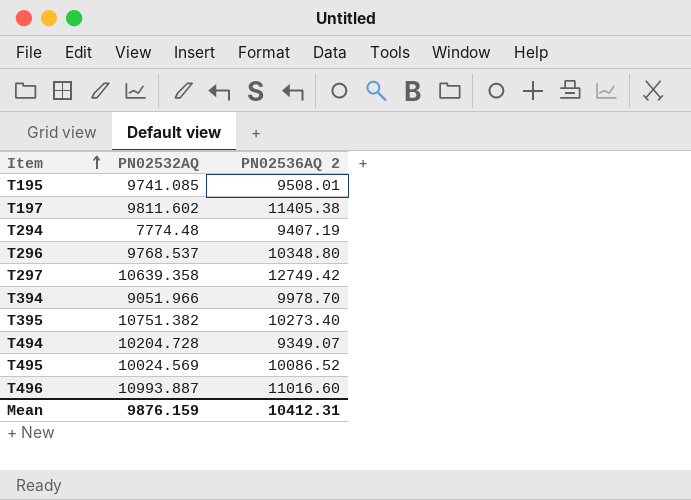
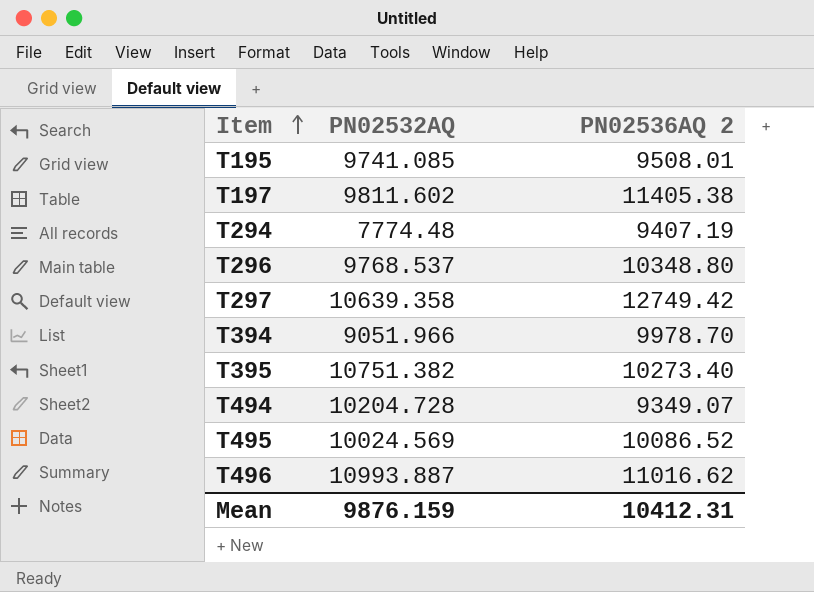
T496 | PN02536AQ 2: 11016.60 -> 11016.62

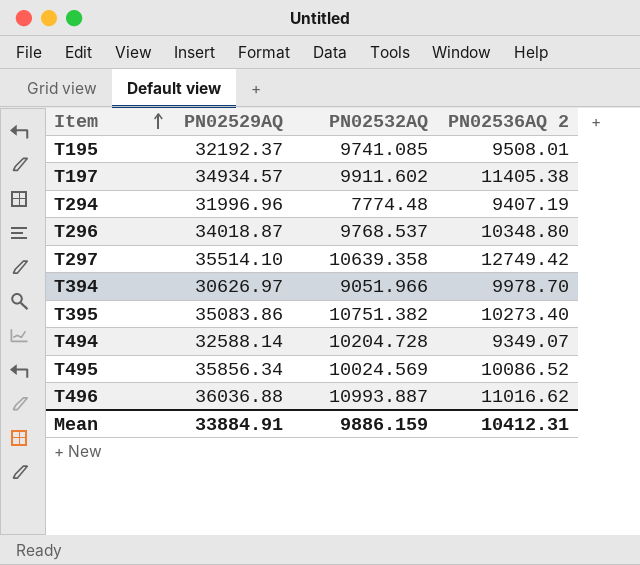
column PN02529AQ | position: none -> 2
T197 | PN02532AQ: 9811.602 -> 9911.602
Mean | PN02532AQ: 9876.159 -> 9886.159

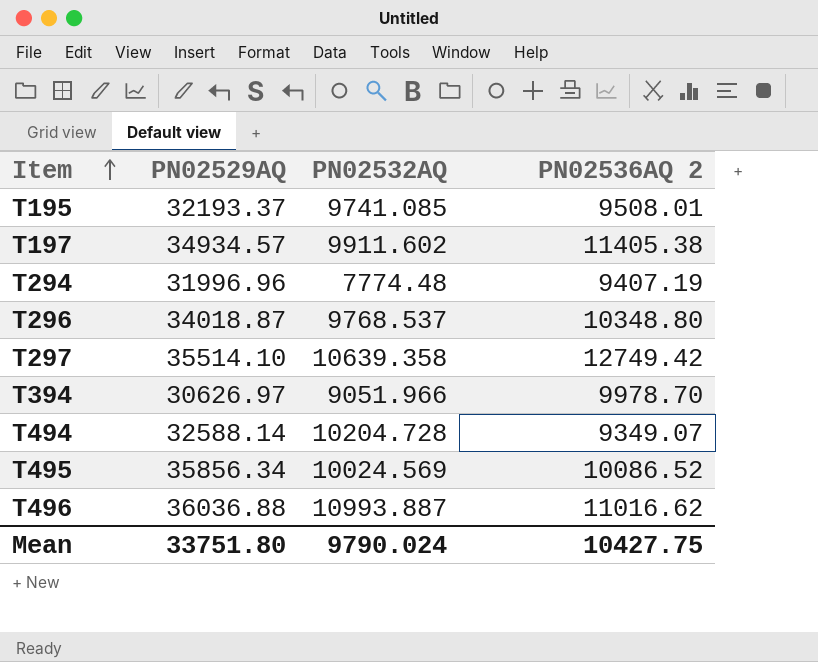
row T395: 35083.86 | 10751.382 | 10273.40 -> none
T195 | PN02529AQ: 32192.37 -> 32193.37
Mean | PN02529AQ: 33884.91 -> 33751.80
Mean | PN02532AQ: 9886.159 -> 9790.024
Mean | PN02536AQ 2: 10412.31 -> 10427.75

